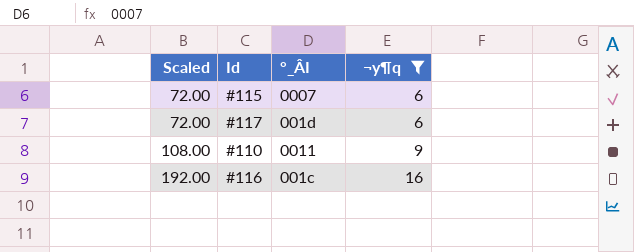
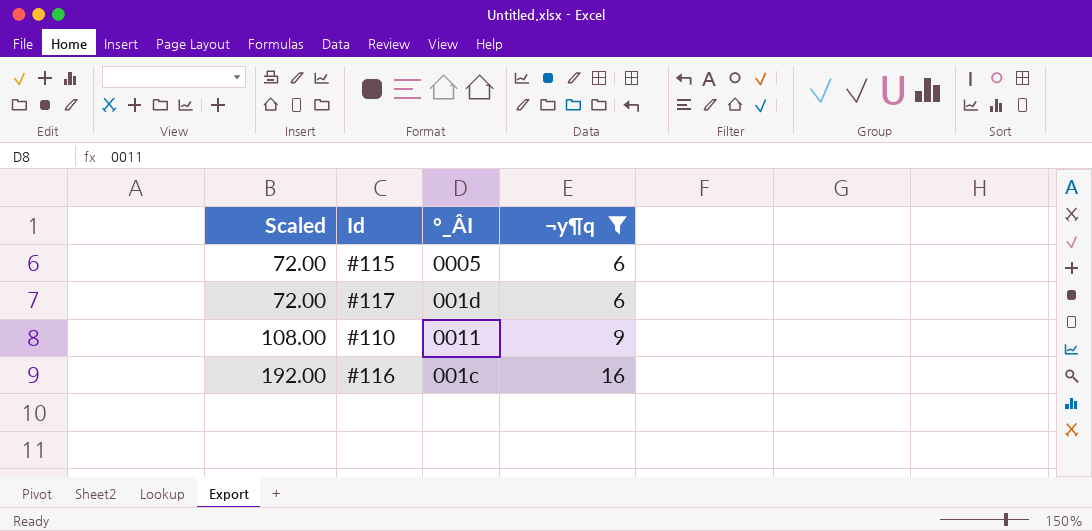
#115 | °_ÂI: 0007 -> 0005

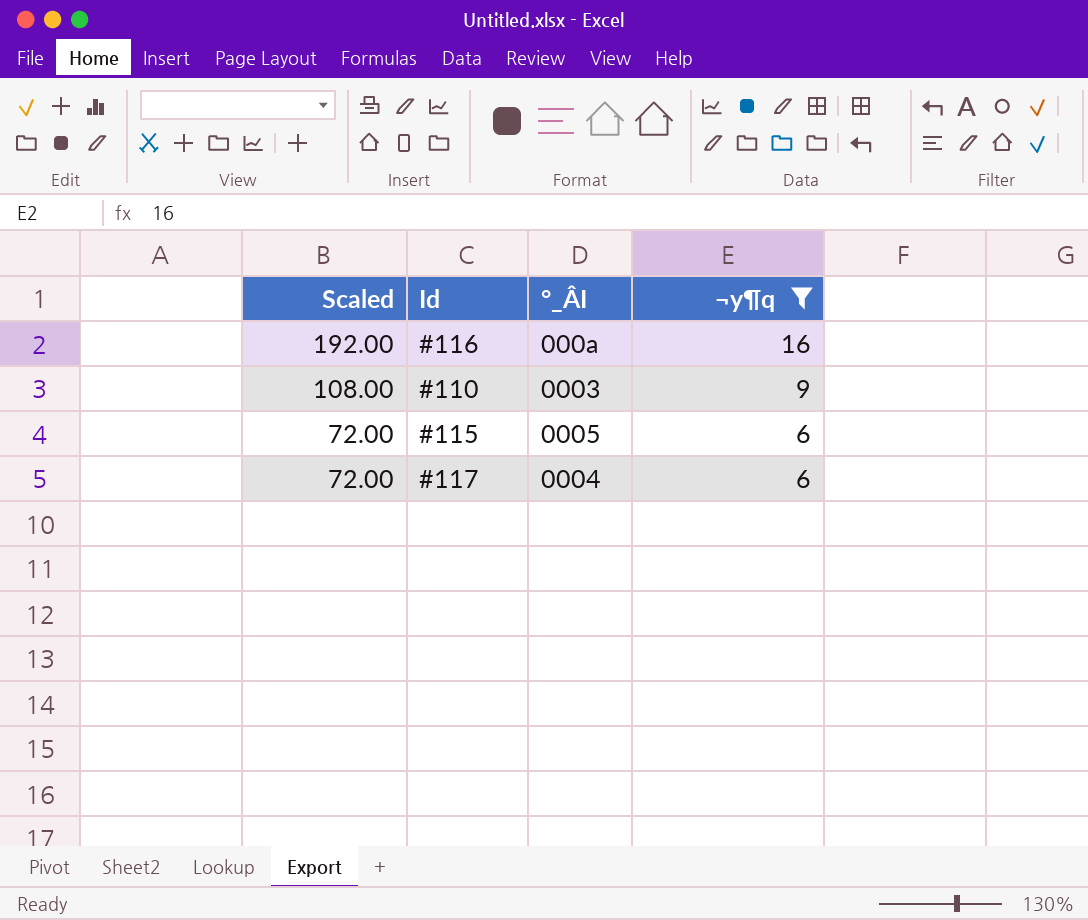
row order: Scaled ascending -> Scaled descending
#116 | °_ÂI: 001c -> 000a
#110 | °_ÂI: 0011 -> 0003
#117 | °_ÂI: 001d -> 0004

